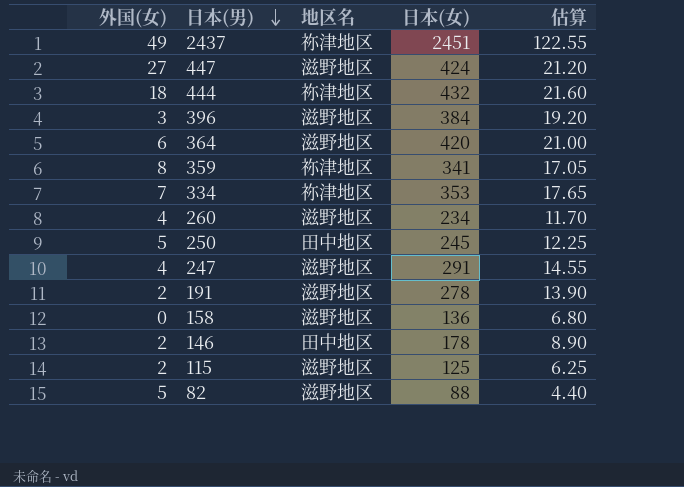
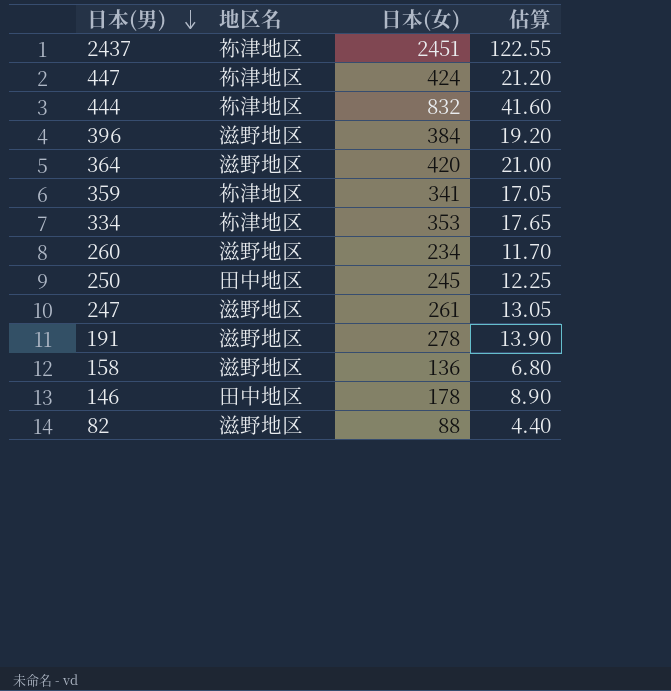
column 外国(女) | position: 1 -> none
row 115: 2 | 滋野地区 | 125 | 6.25 -> none
447 | 地区名: 滋野地区 -> 祢津地区
444 | 日本(女): 432 -> 832
444 | 估算: 21.60 -> 41.60
247 | 日本(女): 291 -> 261
247 | 估算: 14.55 -> 13.05

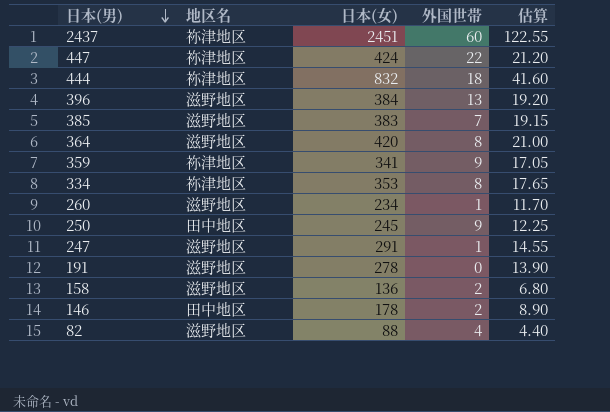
column 外国世帯 | position: none -> 4
row 385: none -> 滋野地区 | 383 | 7 | 19.15
247 | 日本(女): 261 -> 291
247 | 估算: 13.05 -> 14.55

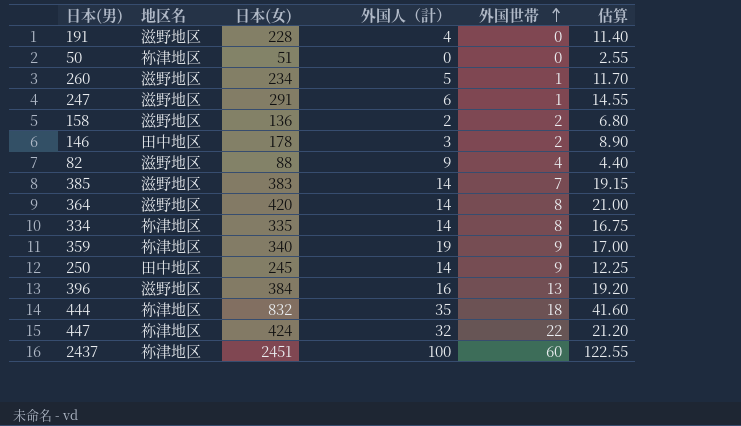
row order: 日本(男) descending -> 外国世帯 ascending
column 外国人（計） | position: none -> 4
191 | 日本(女): 278 -> 228
191 | 估算: 13.90 -> 11.40
row 50: none -> 祢津地区 | 51 | 0 | 0 | 2.55
334 | 日本(女): 353 -> 335
334 | 估算: 17.65 -> 16.75
359 | 日本(女): 341 -> 340
359 | 估算: 17.05 -> 17.00

